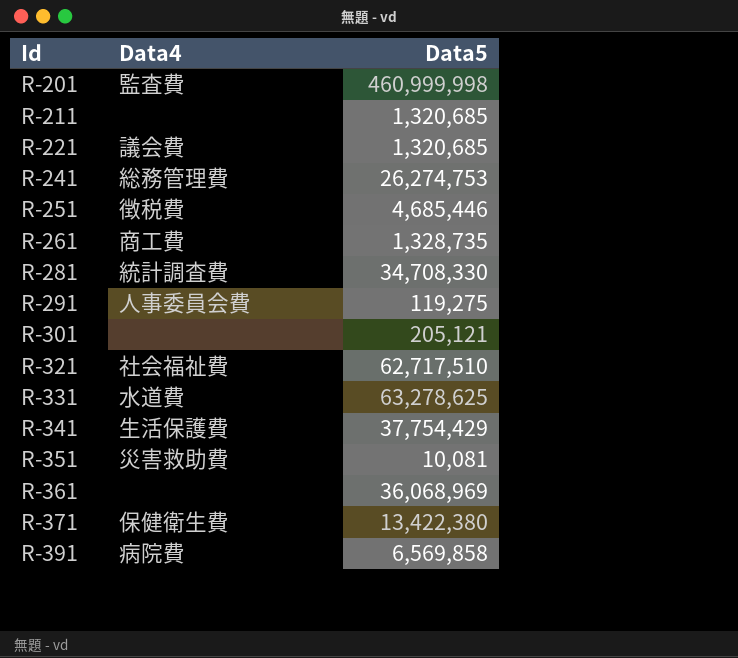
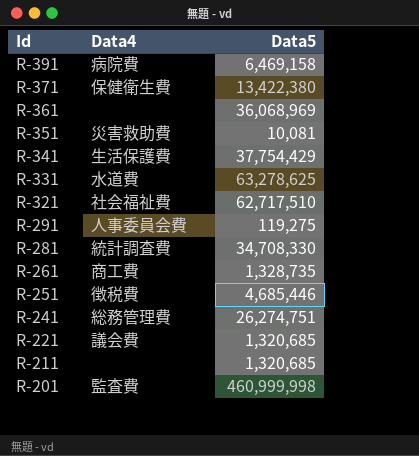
row order: Id ascending -> Id descending
row R-301: none | 205,121 -> none
R-391 | Data5: 6,569,858 -> 6,469,158
R-241 | Data5: 26,274,753 -> 26,274,751

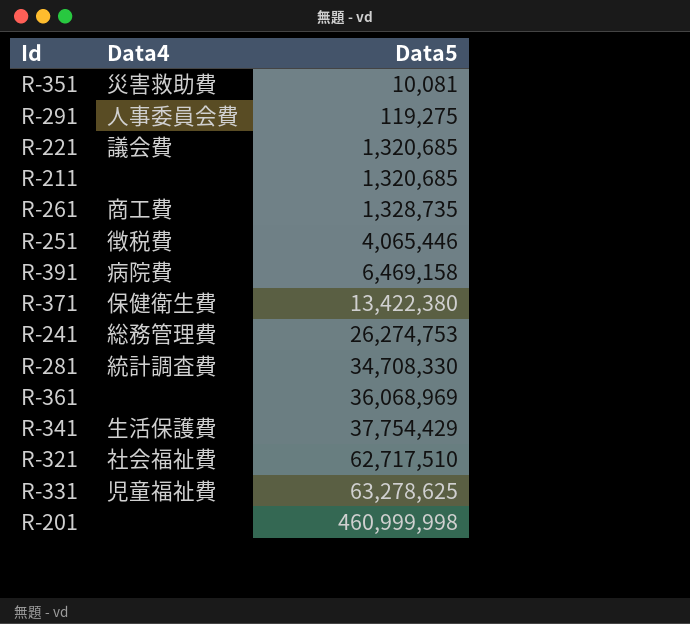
row order: Id descending -> Data5 ascending
R-251 | Data5: 4,685,446 -> 4,065,446
R-241 | Data5: 26,274,751 -> 26,274,753
R-331 | Data4: 水道費 -> 児童福祉費
R-201 | Data4: 監査費 -> none

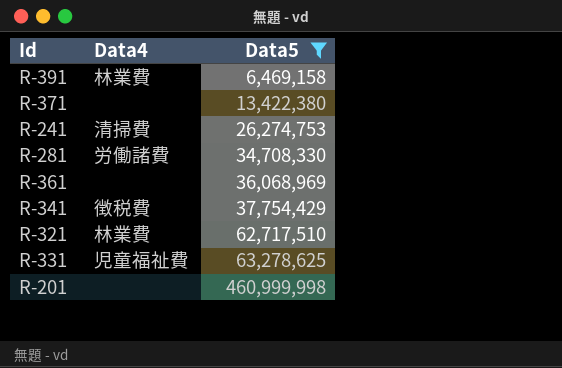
filter: none -> Data5 >= 6,469,158
R-391 | Data4: 病院費 -> 林業費
R-371 | Data4: 保健衛生費 -> none
R-241 | Data4: 総務管理費 -> 清掃費
R-281 | Data4: 統計調査費 -> 労働諸費
R-341 | Data4: 生活保護費 -> 徴税費
R-321 | Data4: 社会福祉費 -> 林業費

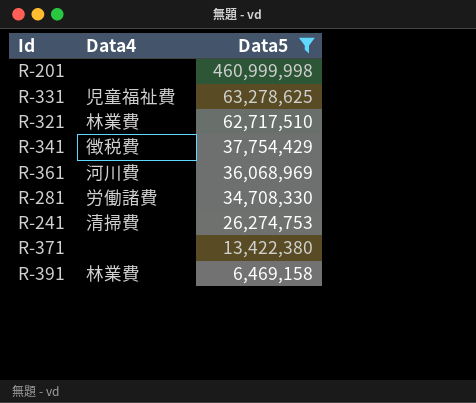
row order: Data5 ascending -> Data5 descending
R-361 | Data4: none -> 河川費

